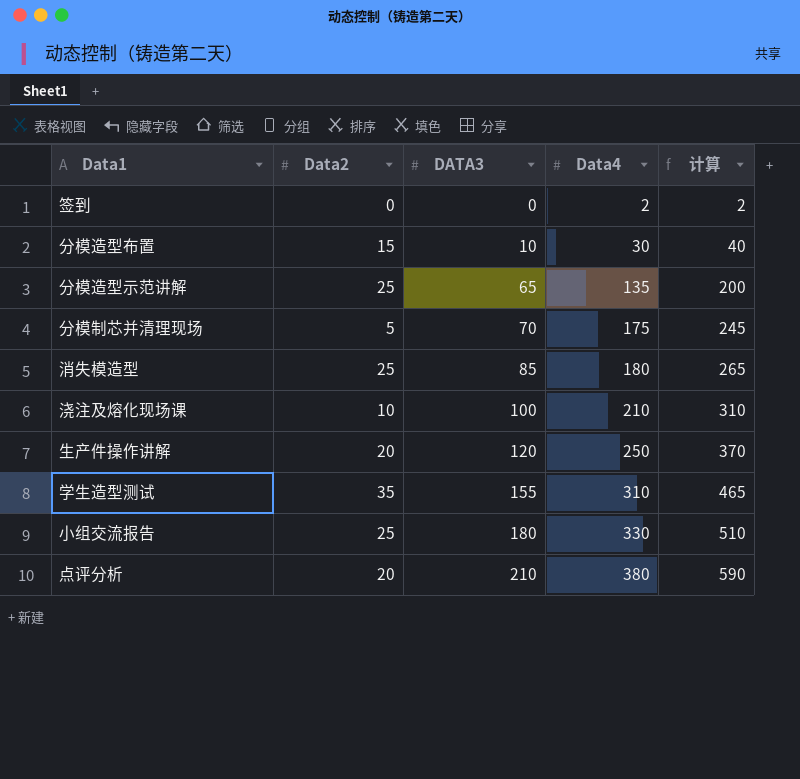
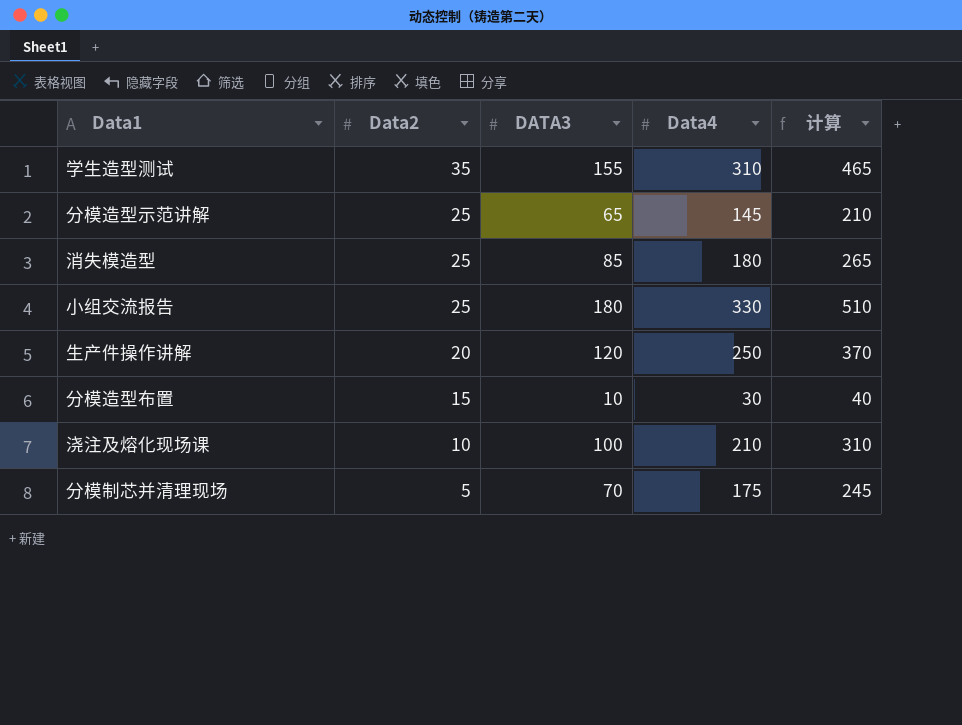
row order: DATA3 ascending -> Data2 descending
row 签到: 0 | 0 | 2 | 2 -> none
row 点评分析: 20 | 210 | 380 | 590 -> none
分模造型示范讲解 | Data4: 135 -> 145
分模造型示范讲解 | 计算: 200 -> 210

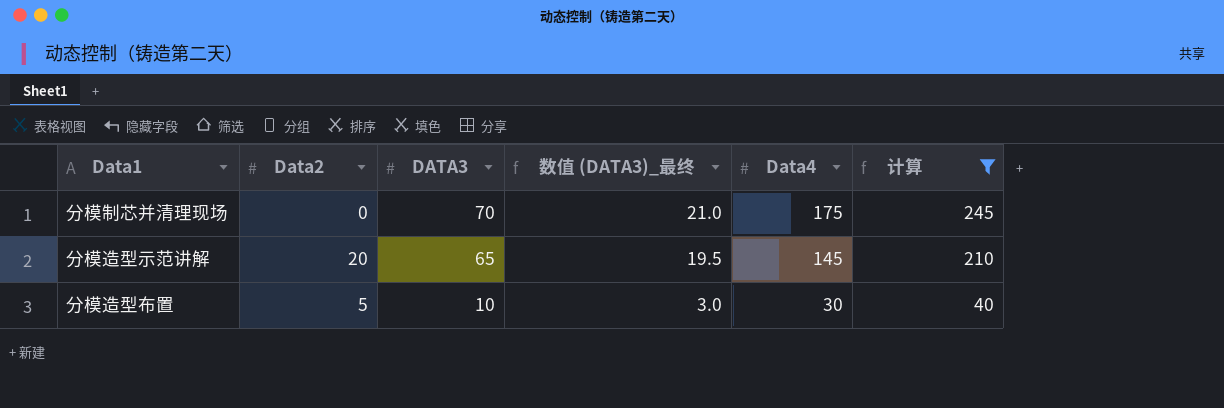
filter: none -> 计算 <= 245
row order: Data2 descending -> DATA3 descending
column 数值 (DATA3)_最终 | formula: none -> [DATA3] * 0.3
分模制芯并清理现场 | Data2: 5 -> 0
分模造型示范讲解 | Data2: 25 -> 20
分模造型布置 | Data2: 15 -> 5

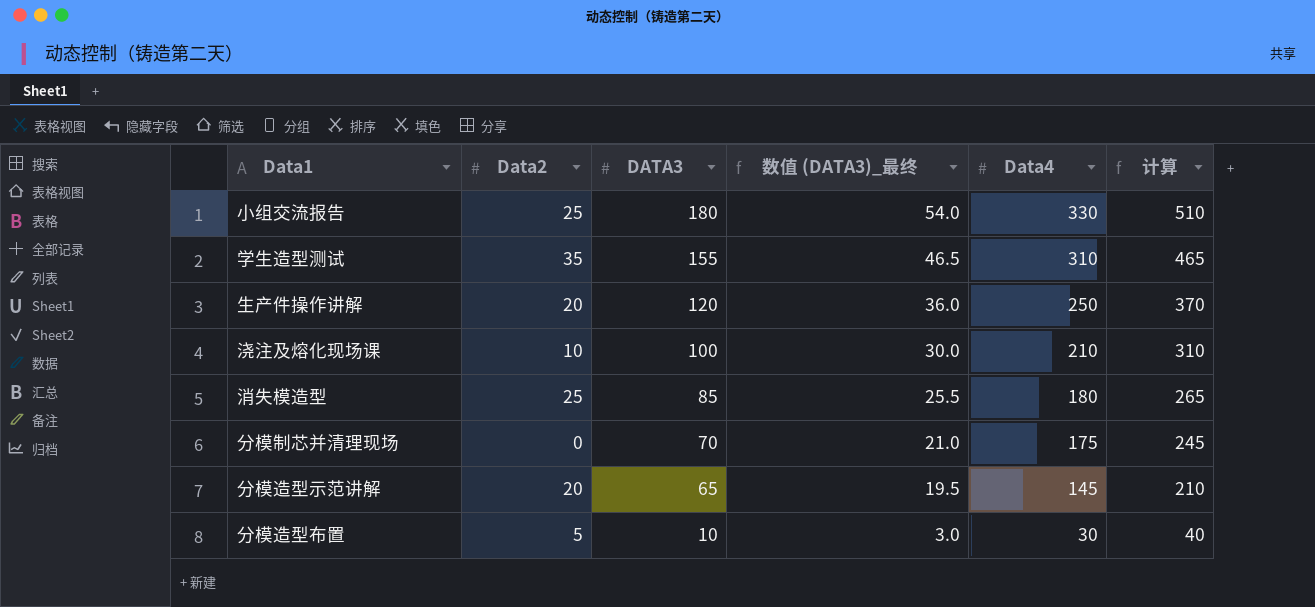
filter: 计算 <= 245 -> none

